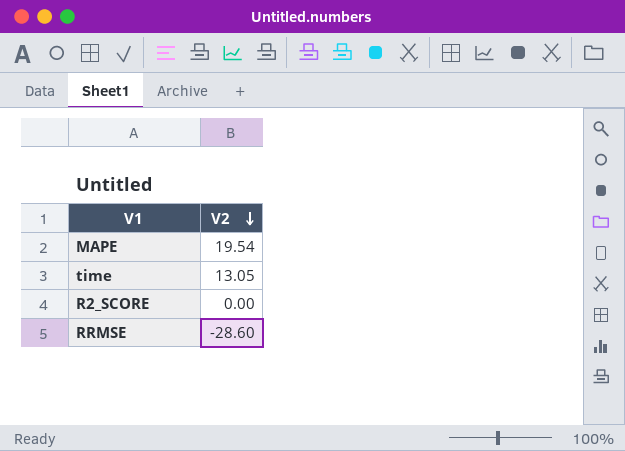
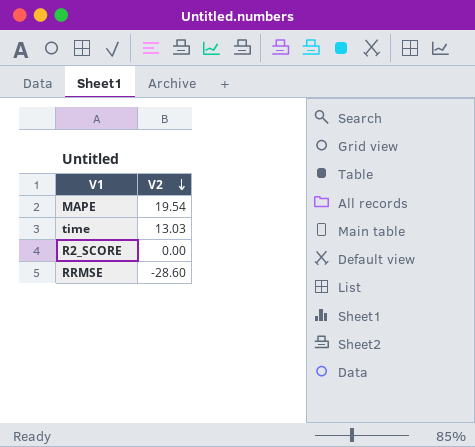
time | V2: 13.05 -> 13.03

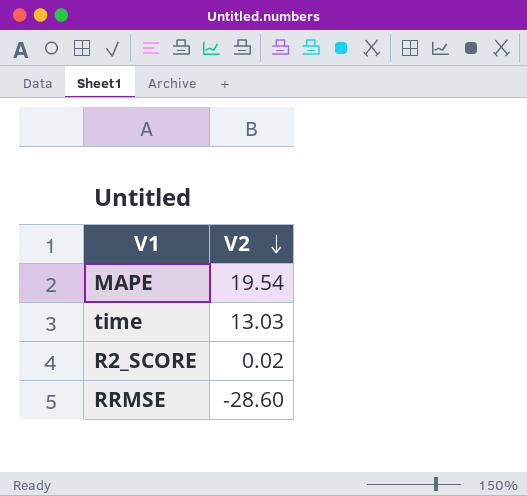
R2_SCORE | V2: 0.00 -> 0.02

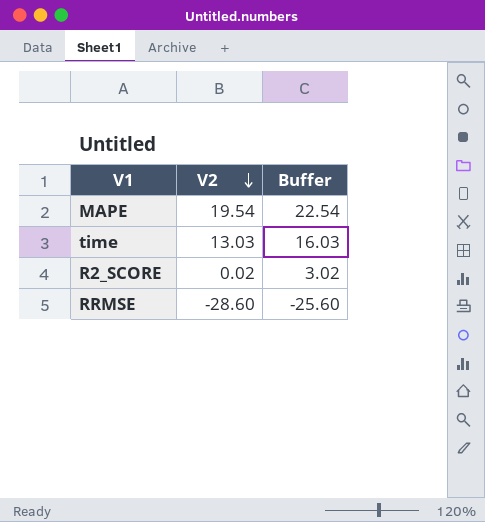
column Buffer | formula: none -> [V2] + 3

